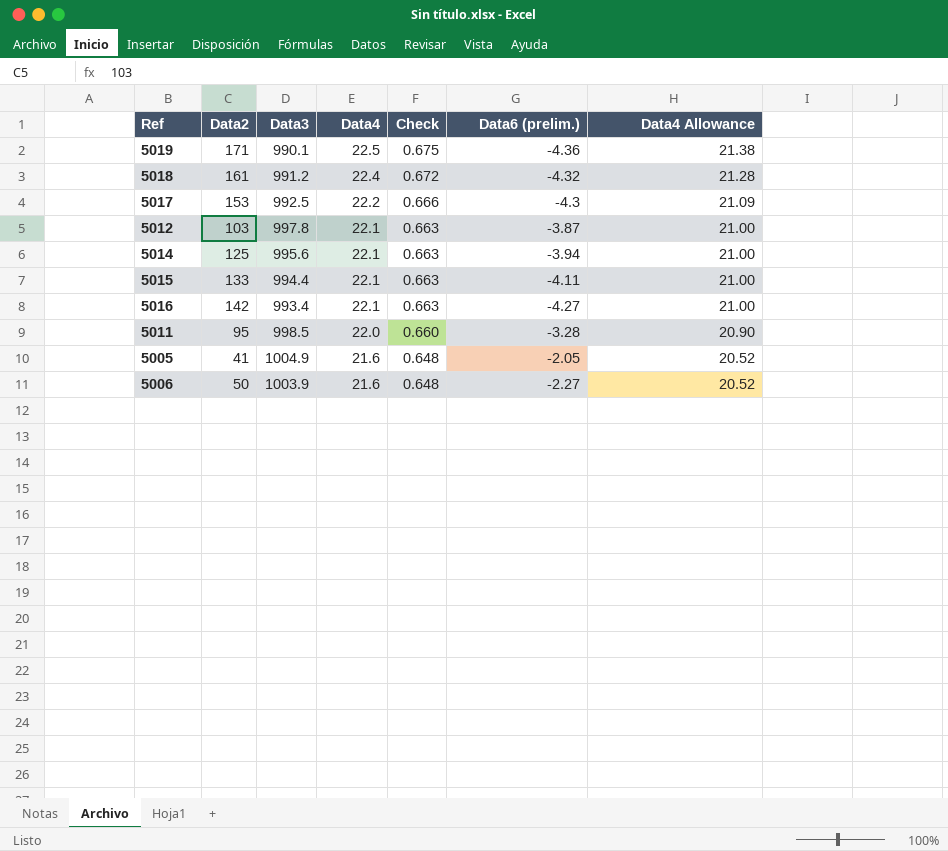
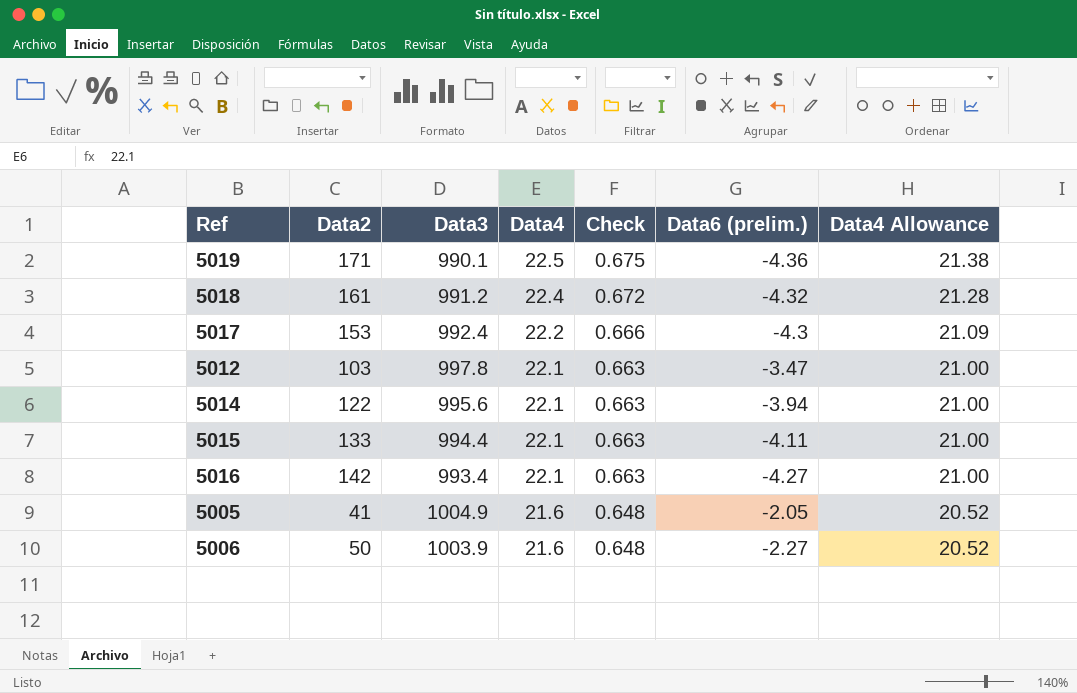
row 5011: 95 | 998.5 | 22.0 | 0.660 | -3.28 | 20.90 -> none
5017 | Data3: 992.5 -> 992.4
5012 | Data6 (prelim.): -3.87 -> -3.47
5014 | Data2: 125 -> 122

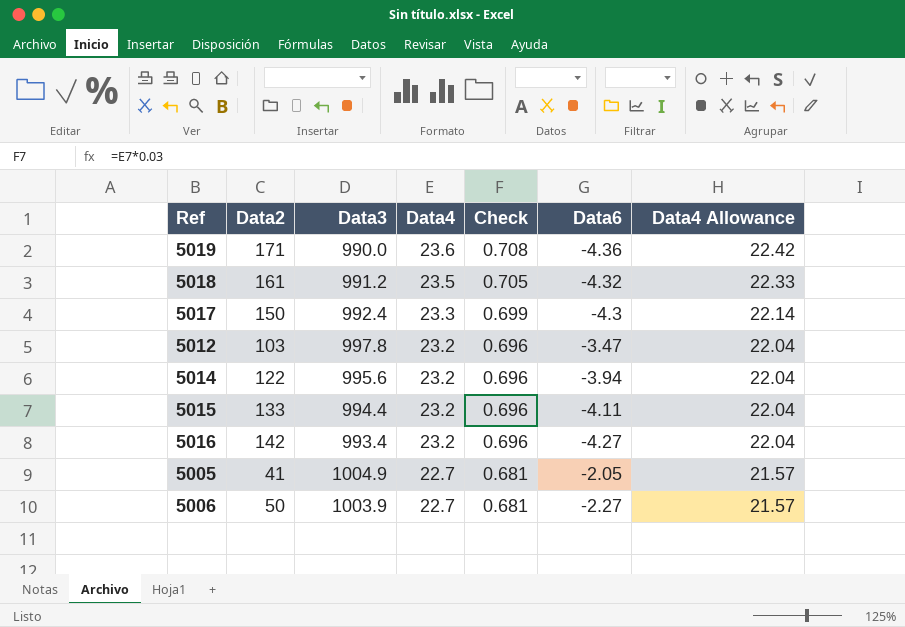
column name: Data6 (prelim.) -> Data6
5019 | Data3: 990.1 -> 990.0
5019 | Data4: 22.5 -> 23.6
5019 | Check: 0.675 -> 0.708
5019 | Data4 Allowance: 21.38 -> 22.42
5018 | Data4: 22.4 -> 23.5
5018 | Check: 0.672 -> 0.705
5018 | Data4 Allowance: 21.28 -> 22.33
5017 | Data2: 153 -> 150
5017 | Data4: 22.2 -> 23.3
5017 | Check: 0.666 -> 0.699
5017 | Data4 Allowance: 21.09 -> 22.14
5012 | Data4: 22.1 -> 23.2
5012 | Check: 0.663 -> 0.696
5012 | Data4 Allowance: 21.00 -> 22.04
5014 | Data4: 22.1 -> 23.2
5014 | Check: 0.663 -> 0.696
5014 | Data4 Allowance: 21.00 -> 22.04
5015 | Data4: 22.1 -> 23.2
5015 | Check: 0.663 -> 0.696
5015 | Data4 Allowance: 21.00 -> 22.04
5016 | Data4: 22.1 -> 23.2
5016 | Check: 0.663 -> 0.696
5016 | Data4 Allowance: 21.00 -> 22.04
5005 | Data4: 21.6 -> 22.7
5005 | Check: 0.648 -> 0.681
5005 | Data4 Allowance: 20.52 -> 21.57
5006 | Data4: 21.6 -> 22.7
5006 | Check: 0.648 -> 0.681
5006 | Data4 Allowance: 20.52 -> 21.57

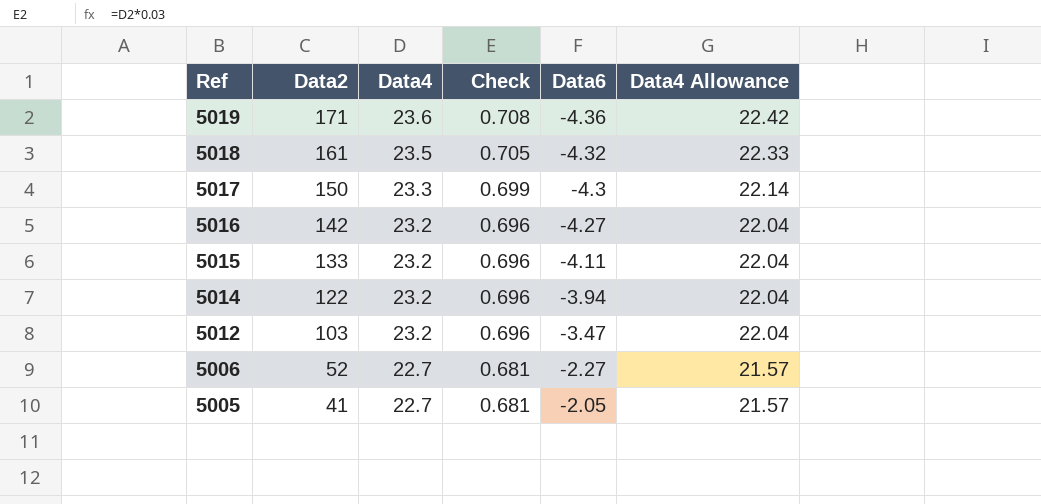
row order: Data4 descending -> Ref descending
column Data3 | position: 3 -> none
5006 | Data2: 50 -> 52

